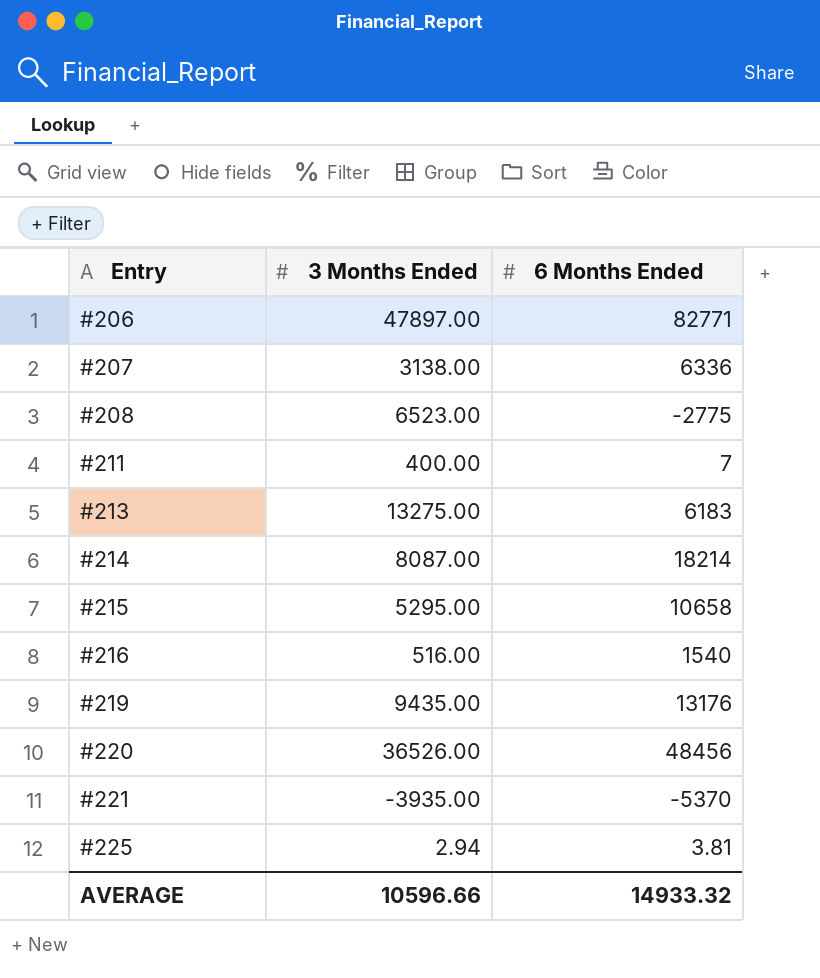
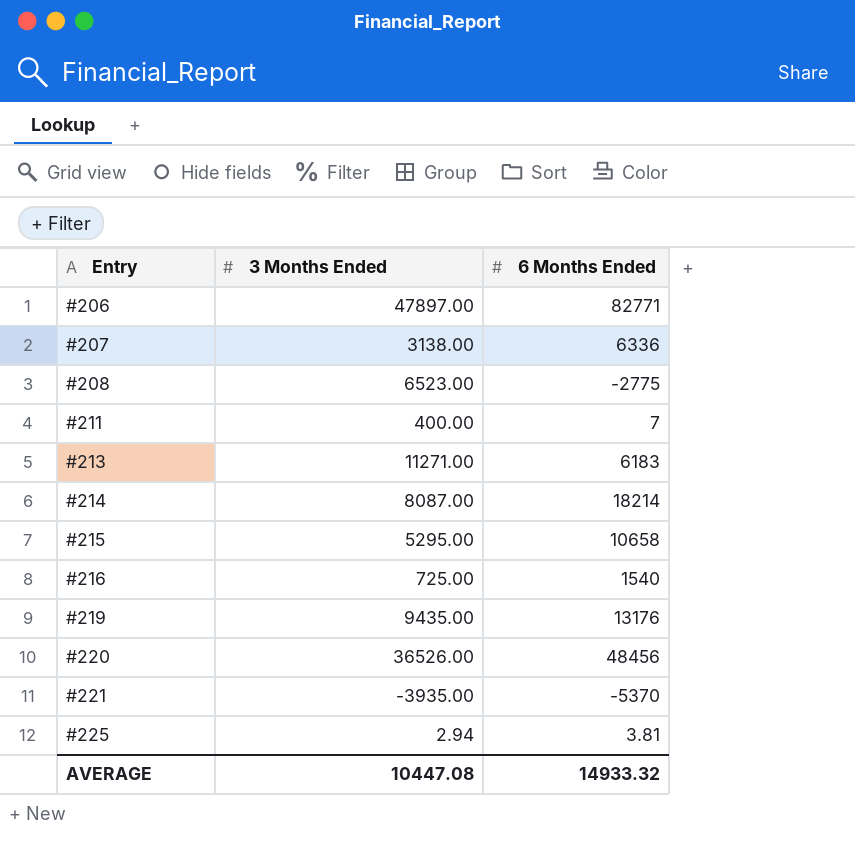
#213 | 3 Months Ended: 13275.00 -> 11271.00
#216 | 3 Months Ended: 516.00 -> 725.00
AVERAGE | 3 Months Ended: 10596.66 -> 10447.08

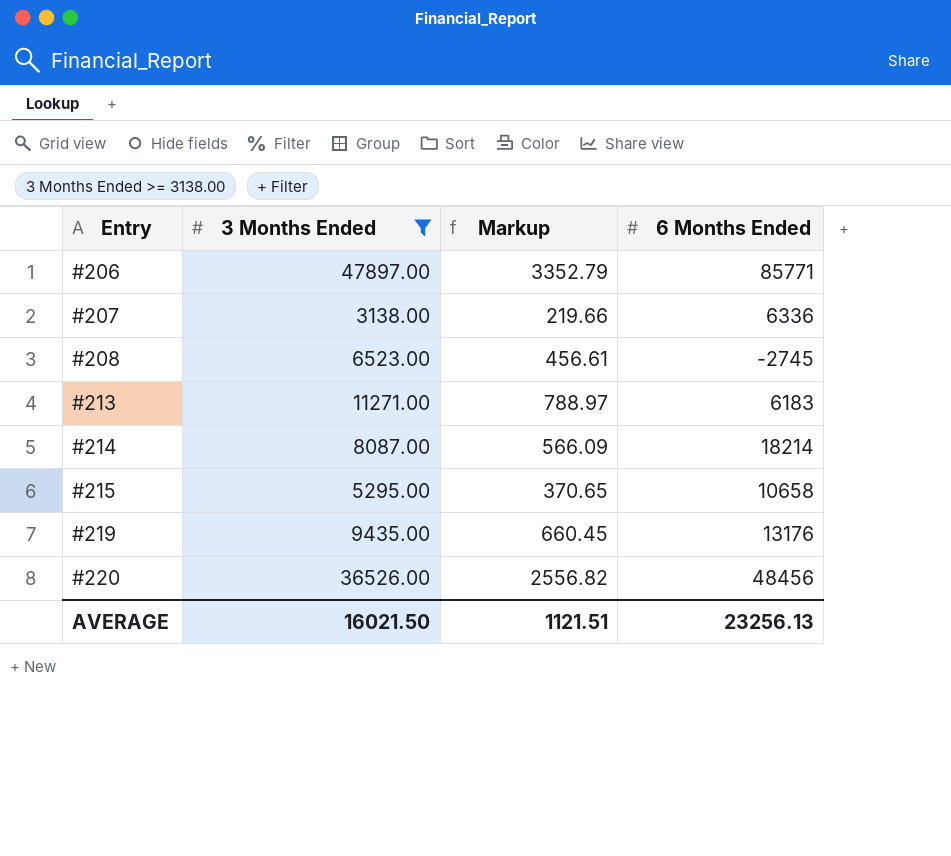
filter: none -> 3 Months Ended >= 3138.00
column Markup | formula: none -> [3 Months Ended] * 0.07
#206 | 6 Months Ended: 82771 -> 85771
#208 | 6 Months Ended: -2775 -> -2745
AVERAGE | 3 Months Ended: 10447.08 -> 16021.50
AVERAGE | 6 Months Ended: 14933.32 -> 23256.13

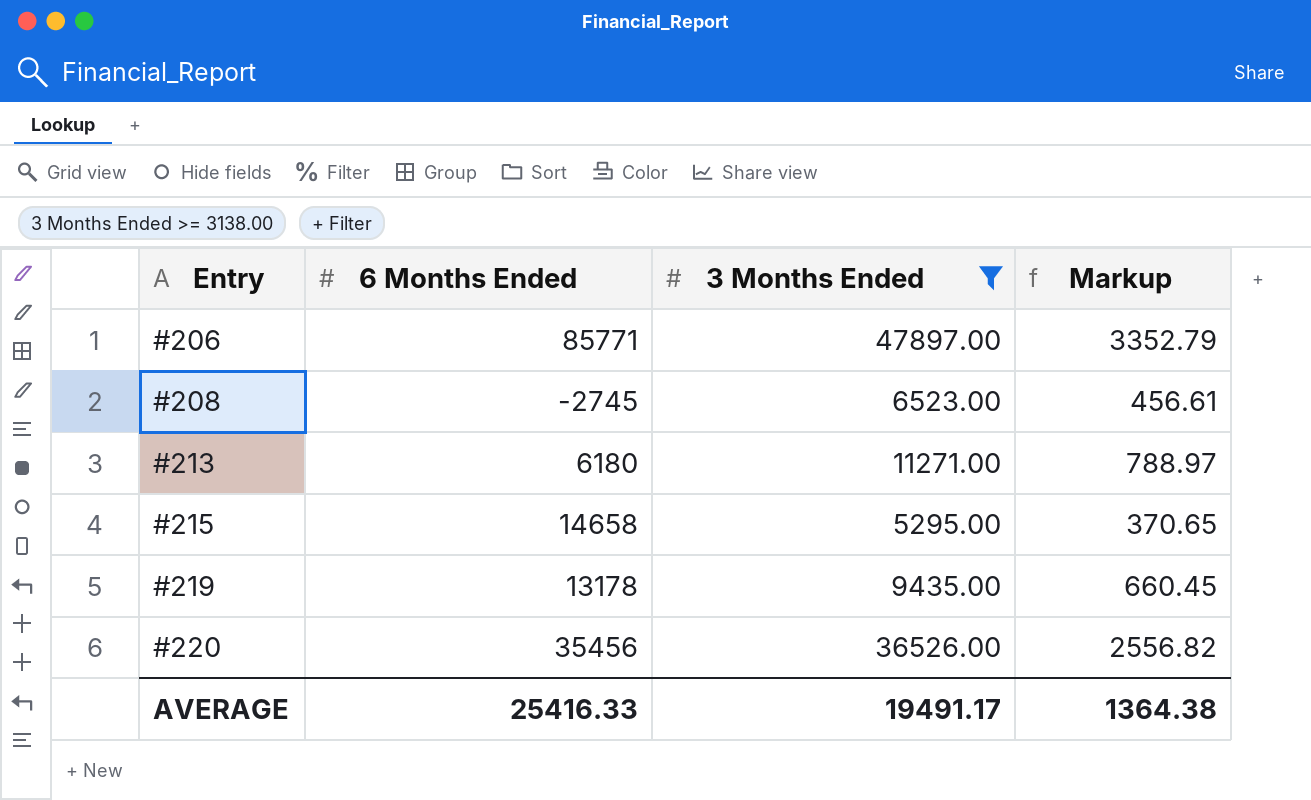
column 6 Months Ended | position: 4 -> 2
row #207: 3138.00 | 219.66 | 6336 -> none
row #214: 8087.00 | 566.09 | 18214 -> none
#213 | 6 Months Ended: 6183 -> 6180
#215 | 6 Months Ended: 10658 -> 14658
#219 | 6 Months Ended: 13176 -> 13178
#220 | 6 Months Ended: 48456 -> 35456
AVERAGE | 6 Months Ended: 23256.13 -> 25416.33
AVERAGE | 3 Months Ended: 16021.50 -> 19491.17
AVERAGE | Markup: 1121.51 -> 1364.38

